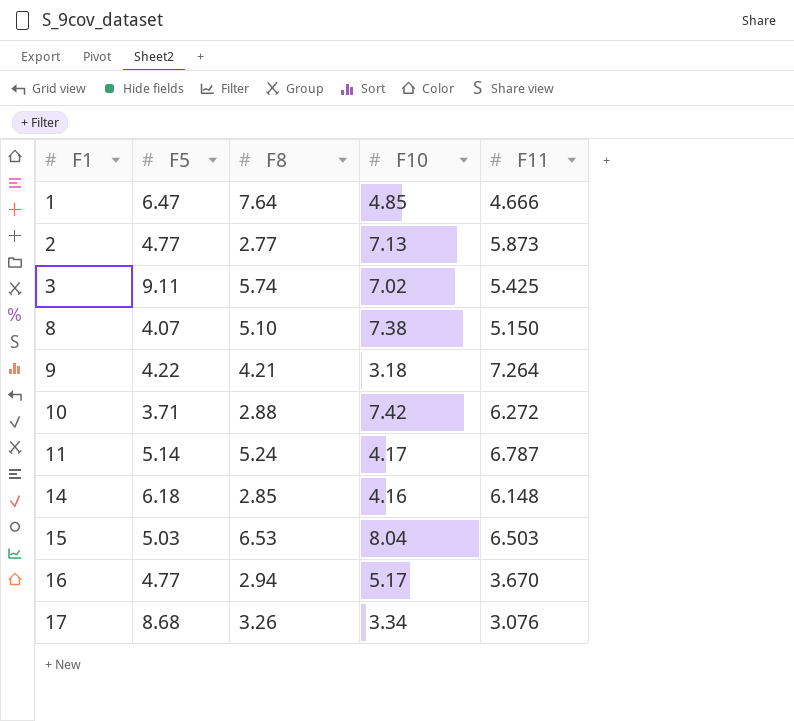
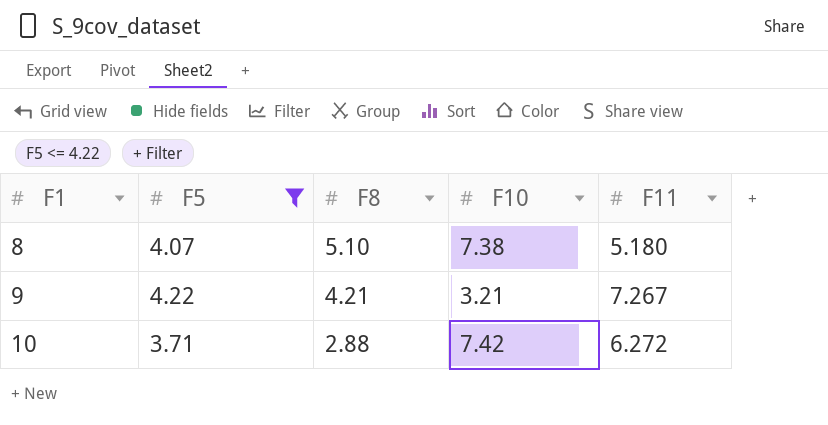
filter: none -> F5 <= 4.22
8 | F11: 5.150 -> 5.180
9 | F10: 3.18 -> 3.21
9 | F11: 7.264 -> 7.267

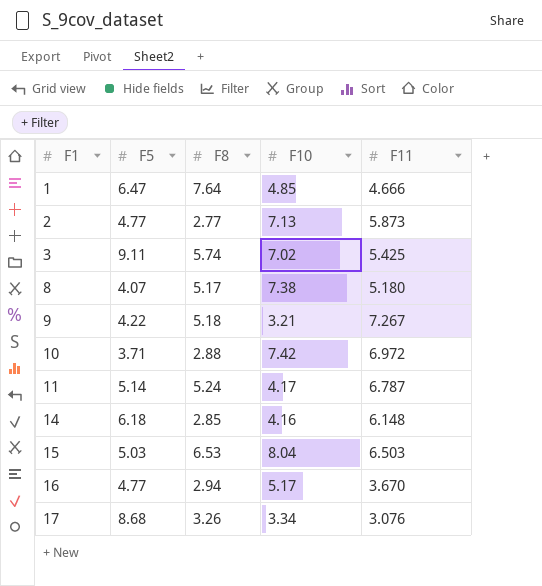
filter: F5 <= 4.22 -> none
8 | F8: 5.10 -> 5.17
9 | F8: 4.21 -> 5.18
10 | F11: 6.272 -> 6.972

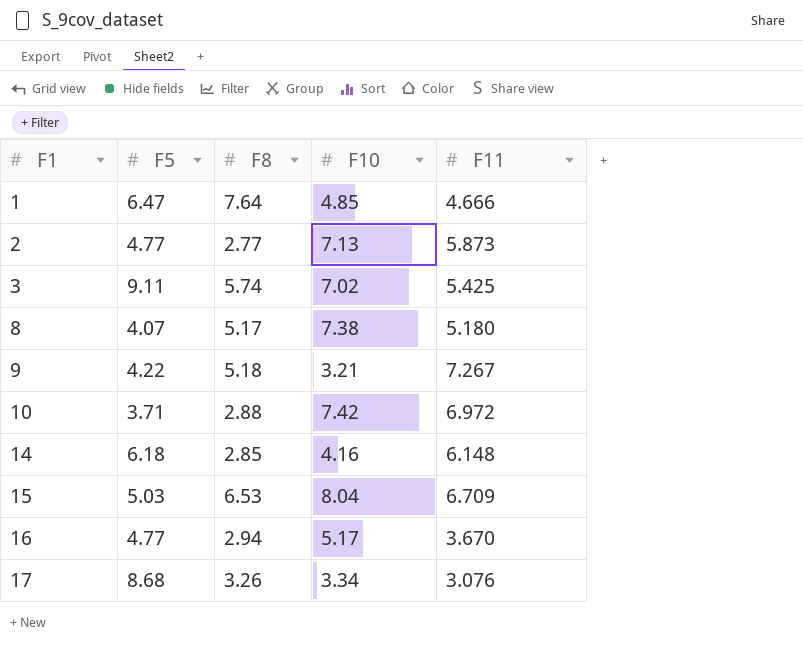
row 11: 5.14 | 5.24 | 4.17 | 6.787 -> none
15 | F11: 6.503 -> 6.709

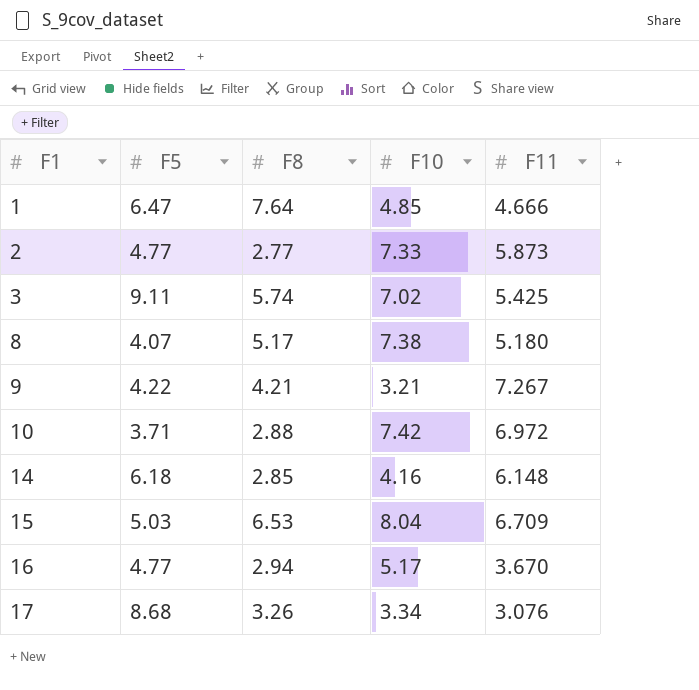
2 | F10: 7.13 -> 7.33
9 | F8: 5.18 -> 4.21

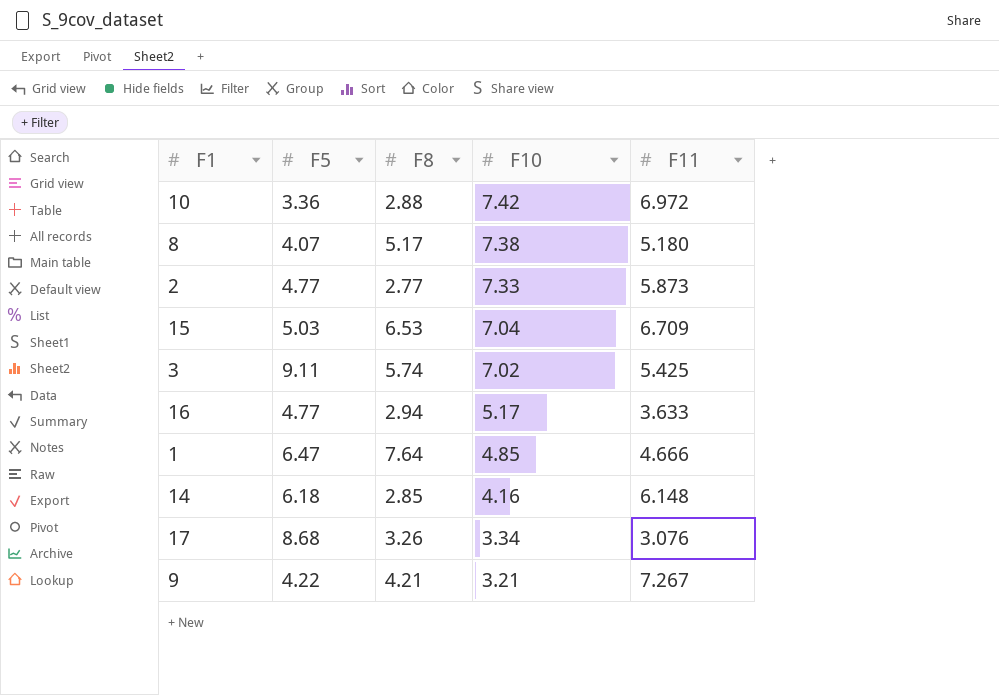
row order: F1 ascending -> F10 descending
10 | F5: 3.71 -> 3.36
15 | F10: 8.04 -> 7.04
16 | F11: 3.670 -> 3.633

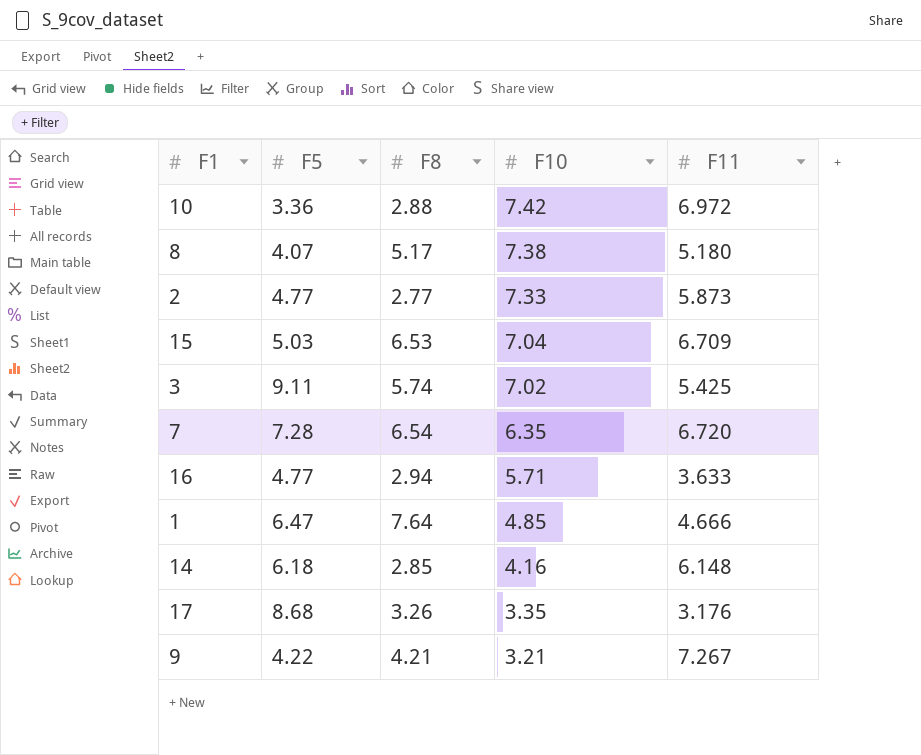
row 7: none -> 7.28 | 6.54 | 6.35 | 6.720
16 | F10: 5.17 -> 5.71
17 | F10: 3.34 -> 3.35
17 | F11: 3.076 -> 3.176

